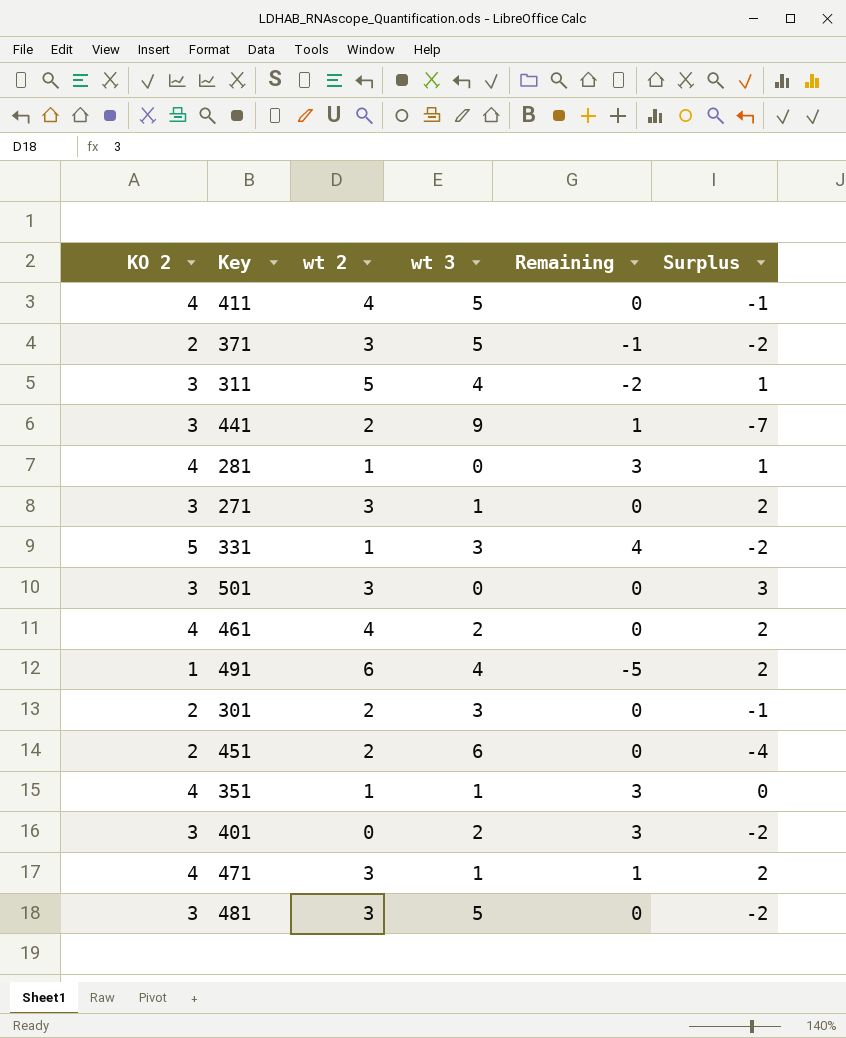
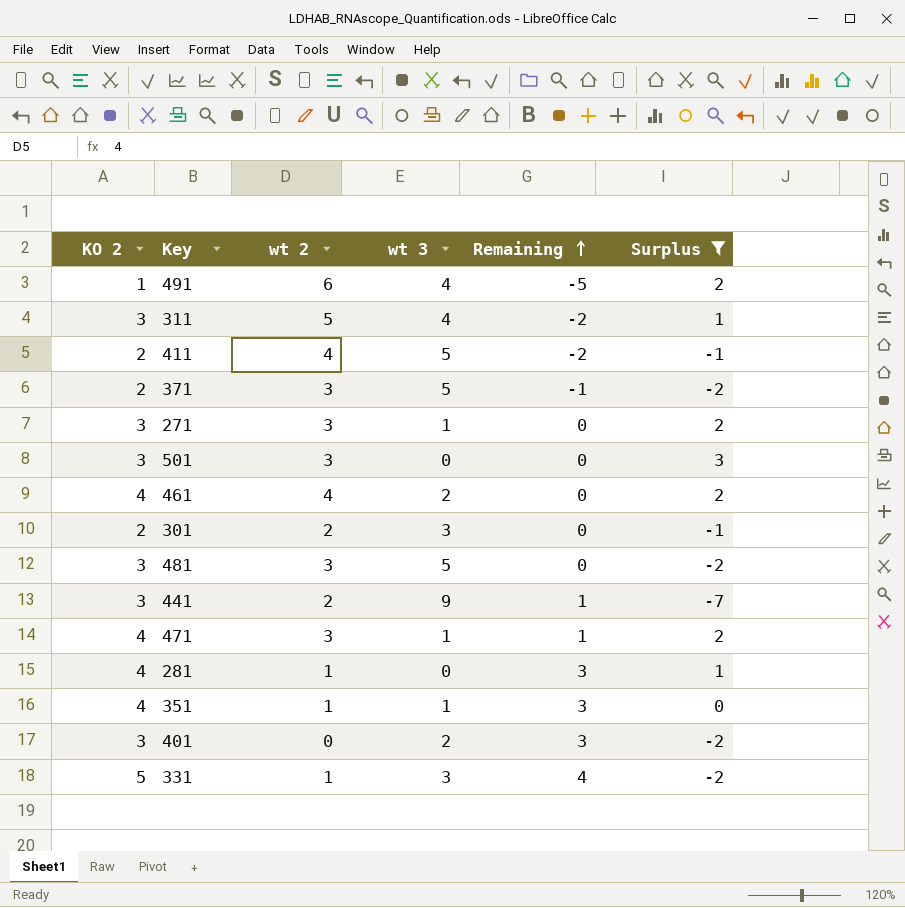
filter: none -> Surplus != -4
row order: none -> Remaining ascending
411 | KO 2: 4 -> 2
411 | Remaining: 0 -> -2

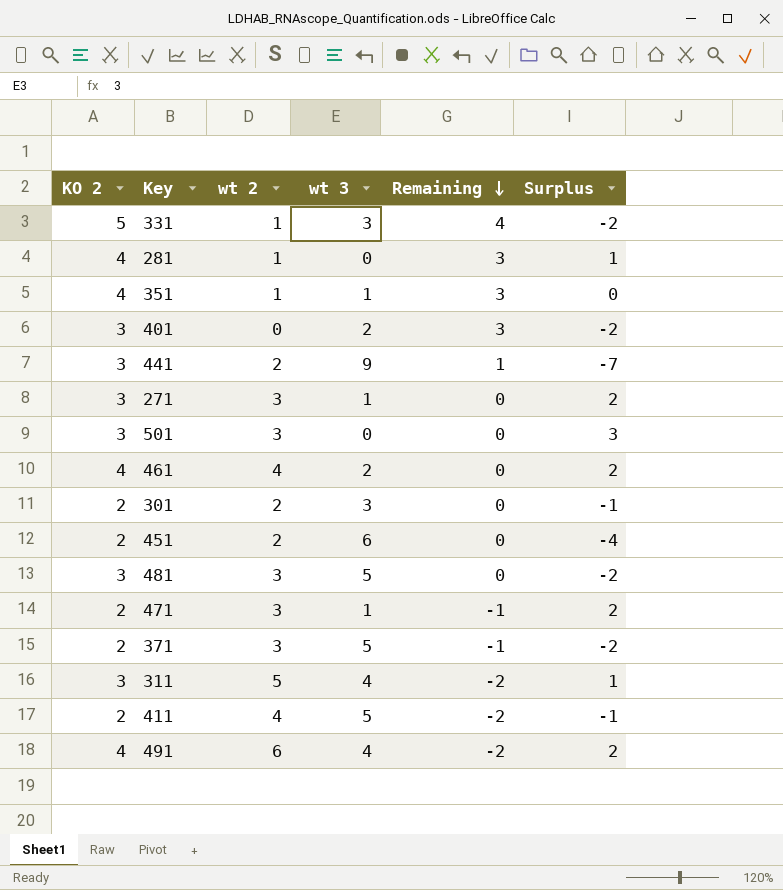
filter: Surplus != -4 -> none
row order: Remaining ascending -> Remaining descending
471 | KO 2: 4 -> 2
471 | Remaining: 1 -> -1
491 | KO 2: 1 -> 4
491 | Remaining: -5 -> -2

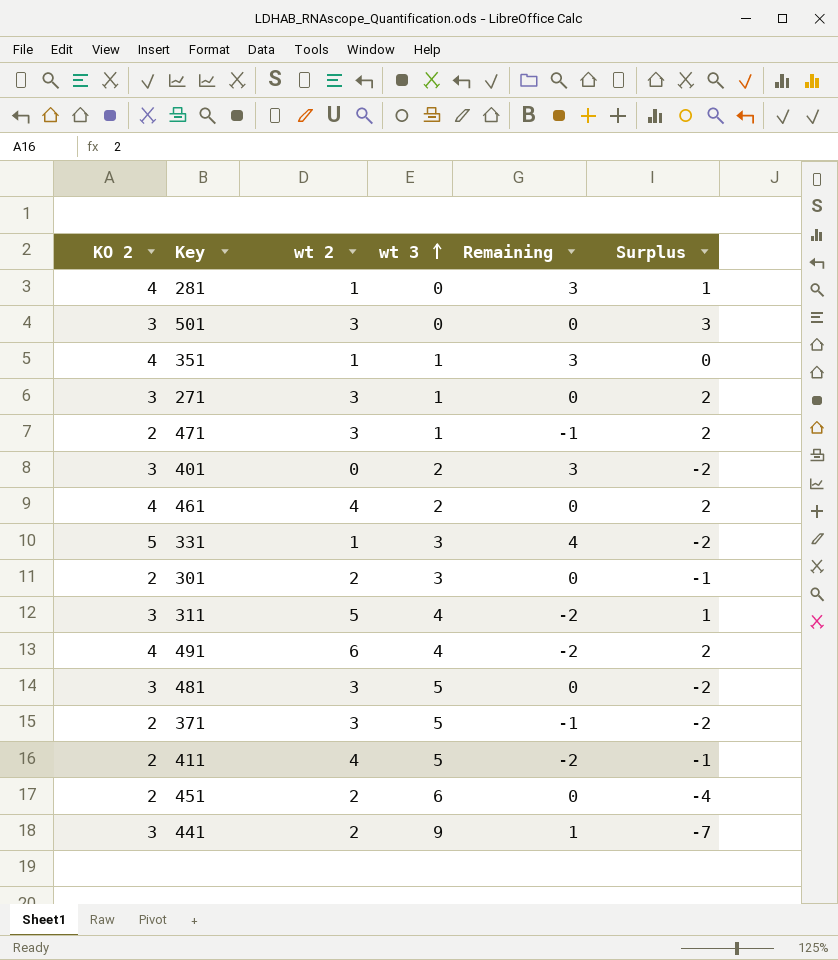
row order: Remaining descending -> wt 3 ascending

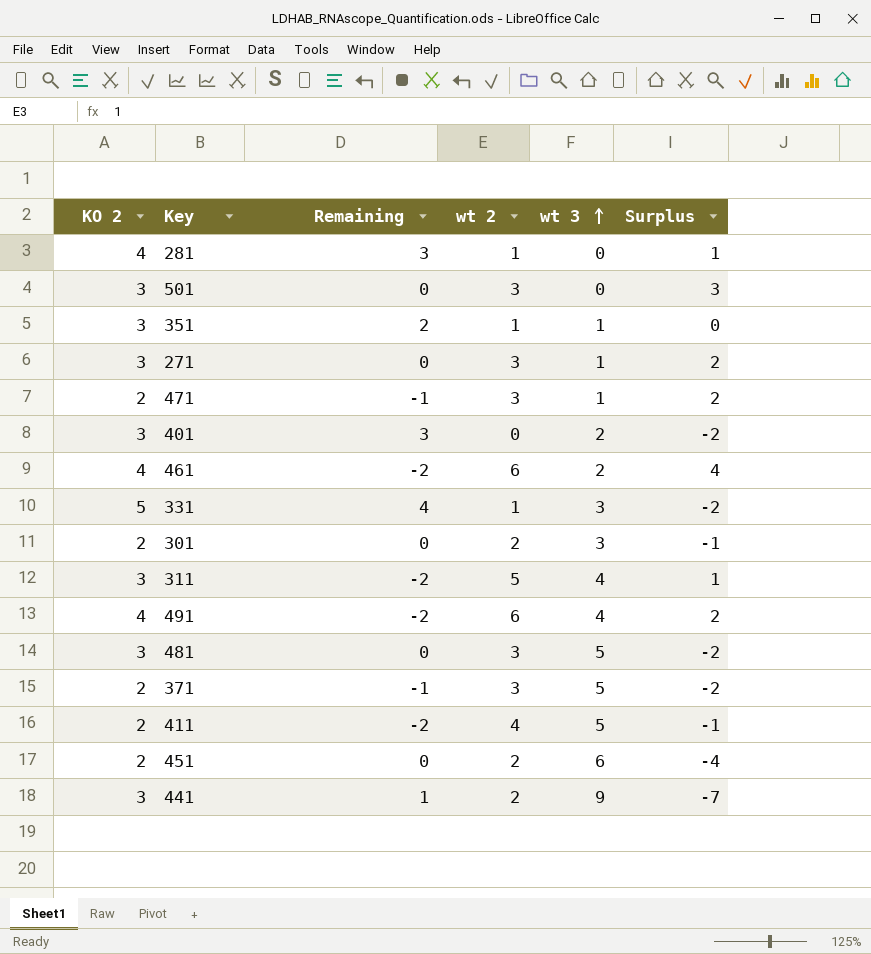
column Remaining | position: 5 -> 3
351 | KO 2: 4 -> 3
351 | Remaining: 3 -> 2
461 | Remaining: 0 -> -2
461 | wt 2: 4 -> 6
461 | Surplus: 2 -> 4

